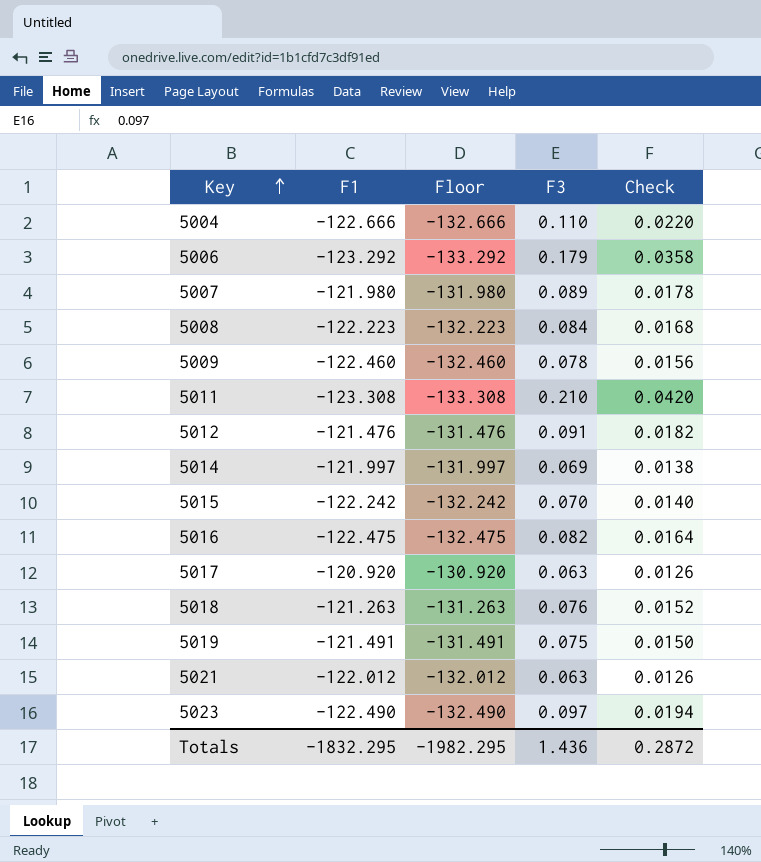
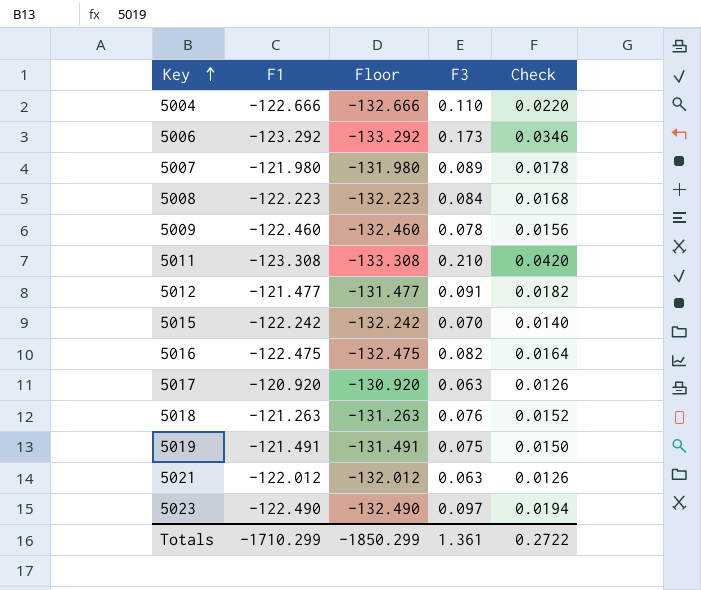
row 5014: -121.997 | -131.997 | 0.069 | 0.0138 -> none
5006 | F3: 0.179 -> 0.173
5006 | Check: 0.0358 -> 0.0346
5012 | F1: -121.476 -> -121.477
5012 | Floor: -131.476 -> -131.477
Totals | F1: -1832.295 -> -1710.299
Totals | Floor: -1982.295 -> -1850.299
Totals | F3: 1.436 -> 1.361
Totals | Check: 0.2872 -> 0.2722

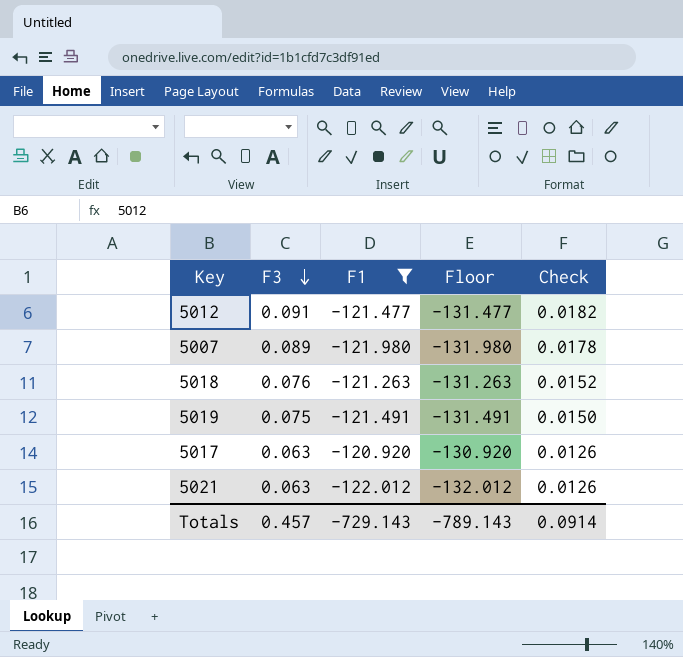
filter: none -> F1 >= -122.012
row order: Key ascending -> F3 descending
column F3 | position: 4 -> 2
Totals | F3: 1.361 -> 0.457
Totals | F1: -1710.299 -> -729.143
Totals | Floor: -1850.299 -> -789.143
Totals | Check: 0.2722 -> 0.0914

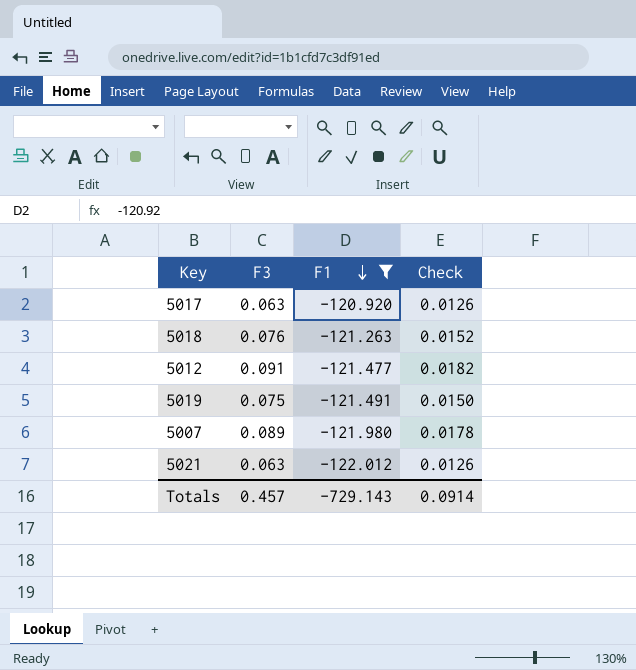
row order: F3 descending -> F1 descending
column Floor | formula: [F1] - 10 -> none

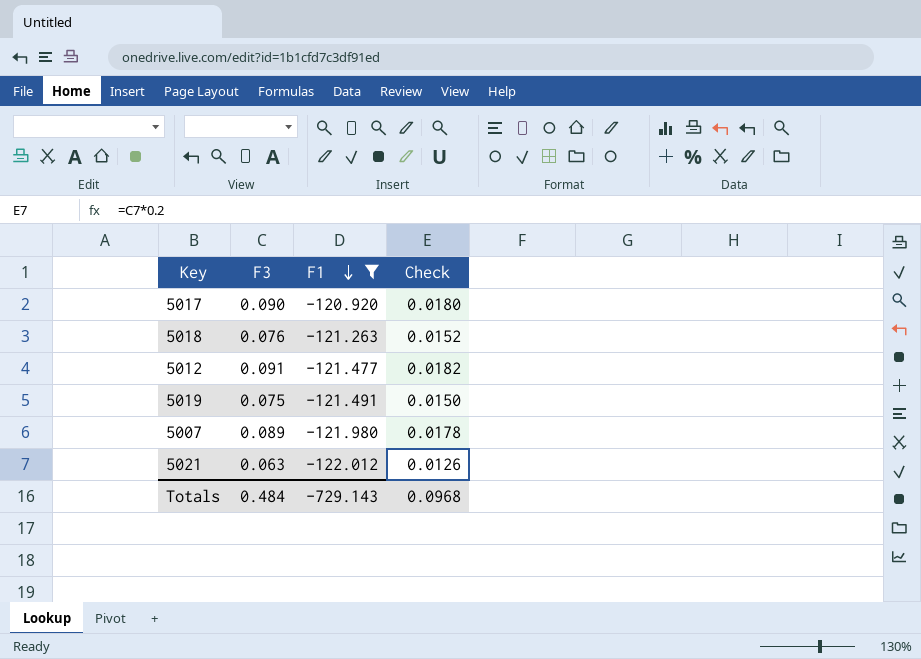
5017 | F3: 0.063 -> 0.090
5017 | Check: 0.0126 -> 0.0180
Totals | F3: 0.457 -> 0.484
Totals | Check: 0.0914 -> 0.0968

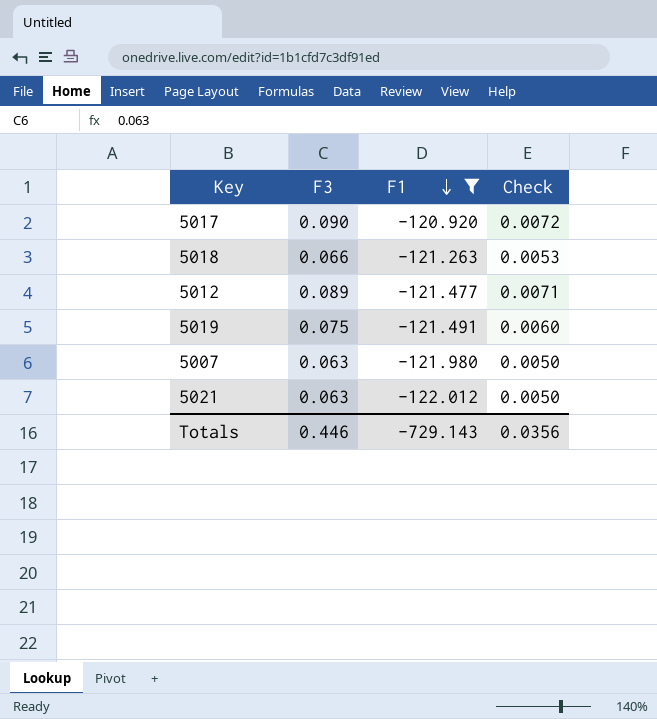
column Check | formula: [F3] * 0.2 -> [F3] * 0.08
5018 | F3: 0.076 -> 0.066
5012 | F3: 0.091 -> 0.089
5007 | F3: 0.089 -> 0.063
Totals | F3: 0.484 -> 0.446
Totals | Check: 0.0968 -> 0.0356

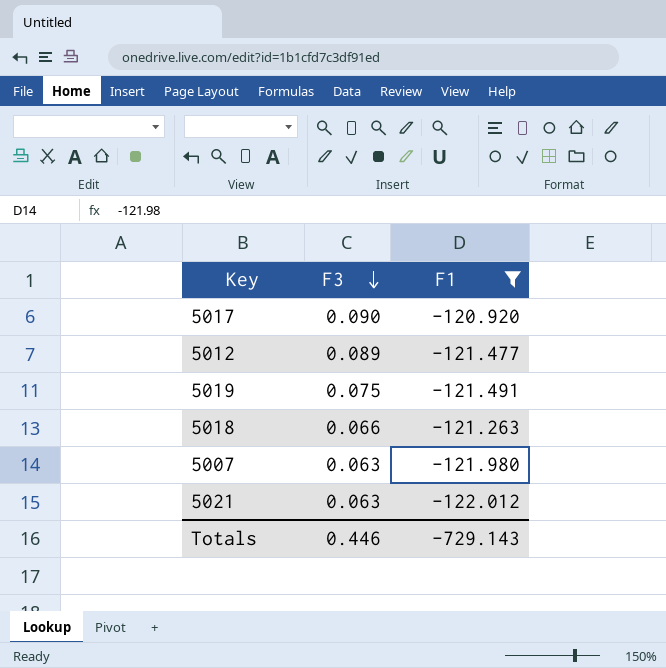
row order: F1 descending -> F3 descending
column Check | formula: [F3] * 0.08 -> none

